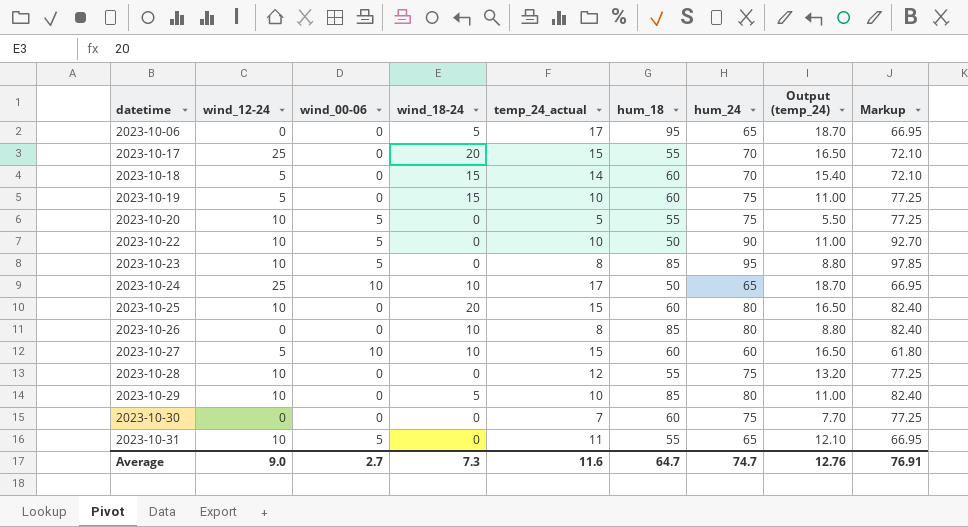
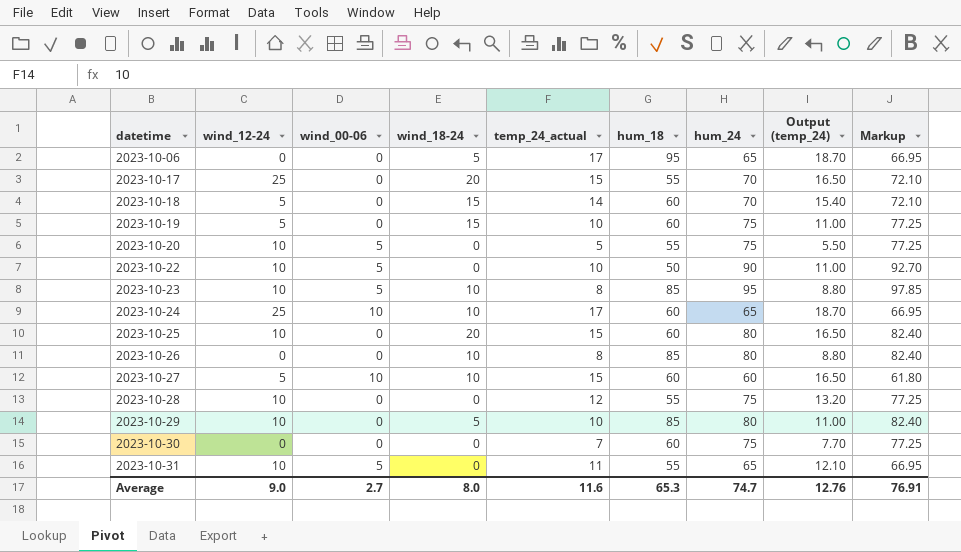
2023-10-23 | wind_18-24: 0 -> 10
2023-10-24 | hum_18: 50 -> 60
Average | wind_18-24: 7.3 -> 8.0
Average | hum_18: 64.7 -> 65.3

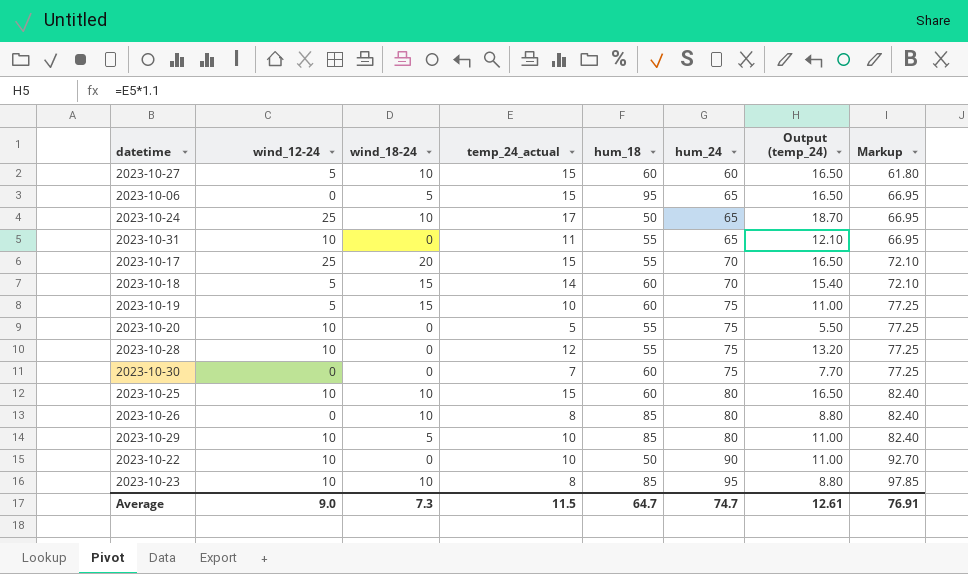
row order: datetime ascending -> hum_24 ascending
column wind_00-06 | position: 3 -> none
2023-10-06 | temp_24_actual: 17 -> 15
2023-10-06 | Output (temp_24): 18.70 -> 16.50
2023-10-24 | hum_18: 60 -> 50
2023-10-25 | wind_18-24: 20 -> 10
Average | wind_18-24: 8.0 -> 7.3
Average | temp_24_actual: 11.6 -> 11.5
Average | hum_18: 65.3 -> 64.7
Average | Output (temp_24): 12.76 -> 12.61

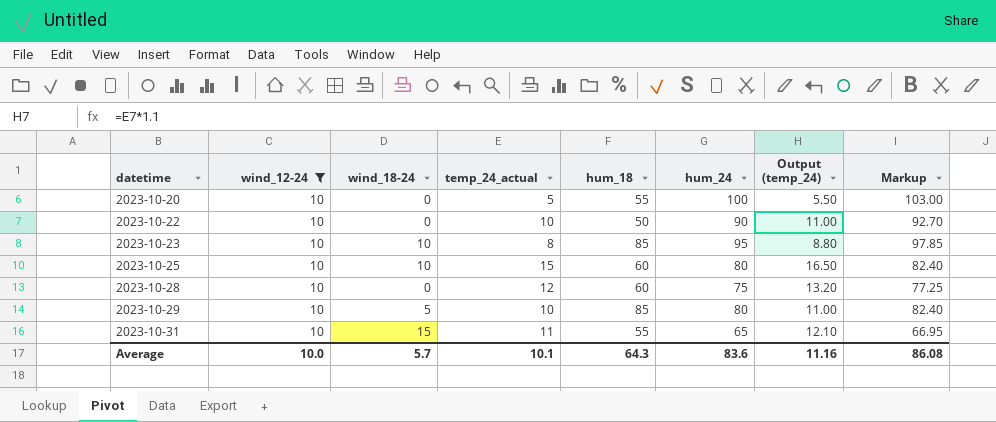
filter: none -> wind_12-24 = 10
row order: hum_24 ascending -> datetime ascending
2023-10-20 | hum_24: 75 -> 100
2023-10-20 | Markup: 77.25 -> 103.00
2023-10-28 | hum_18: 55 -> 60
2023-10-31 | wind_18-24: 0 -> 15
Average | wind_12-24: 9.0 -> 10.0
Average | wind_18-24: 7.3 -> 5.7
Average | temp_24_actual: 11.5 -> 10.1
Average | hum_18: 64.7 -> 64.3
Average | hum_24: 74.7 -> 83.6
Average | Output (temp_24): 12.61 -> 11.16
Average | Markup: 76.91 -> 86.08

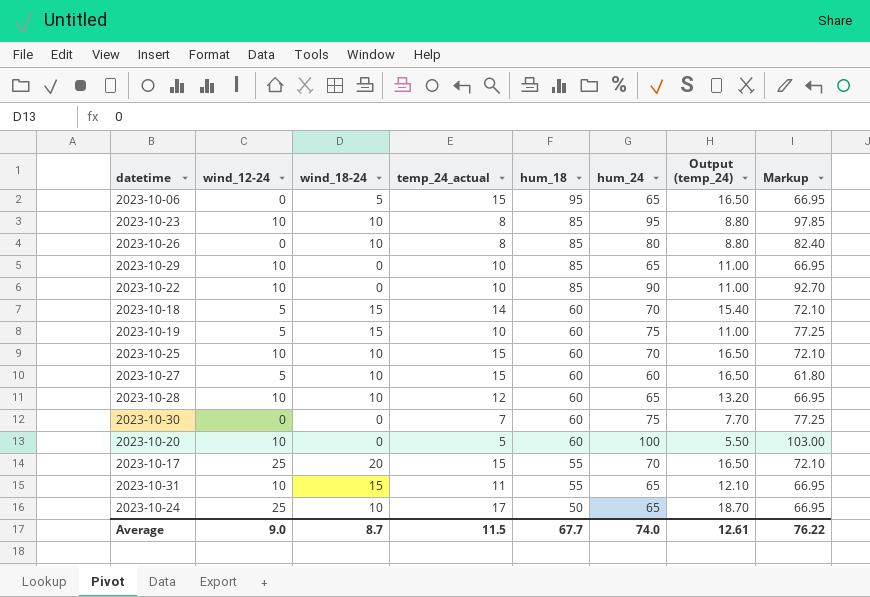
filter: wind_12-24 = 10 -> none
row order: datetime ascending -> hum_18 descending
2023-10-29 | wind_18-24: 5 -> 0
2023-10-29 | hum_24: 80 -> 65
2023-10-29 | Markup: 82.40 -> 66.95
2023-10-22 | hum_18: 50 -> 85
2023-10-25 | hum_24: 80 -> 70
2023-10-25 | Markup: 82.40 -> 72.10
2023-10-28 | wind_18-24: 0 -> 10
2023-10-28 | hum_24: 75 -> 65
2023-10-28 | Markup: 77.25 -> 66.95
2023-10-20 | hum_18: 55 -> 60
Average | wind_12-24: 10.0 -> 9.0
Average | wind_18-24: 5.7 -> 8.7
Average | temp_24_actual: 10.1 -> 11.5
Average | hum_18: 64.3 -> 67.7
Average | hum_24: 83.6 -> 74.0
Average | Output (temp_24): 11.16 -> 12.61
Average | Markup: 86.08 -> 76.22

